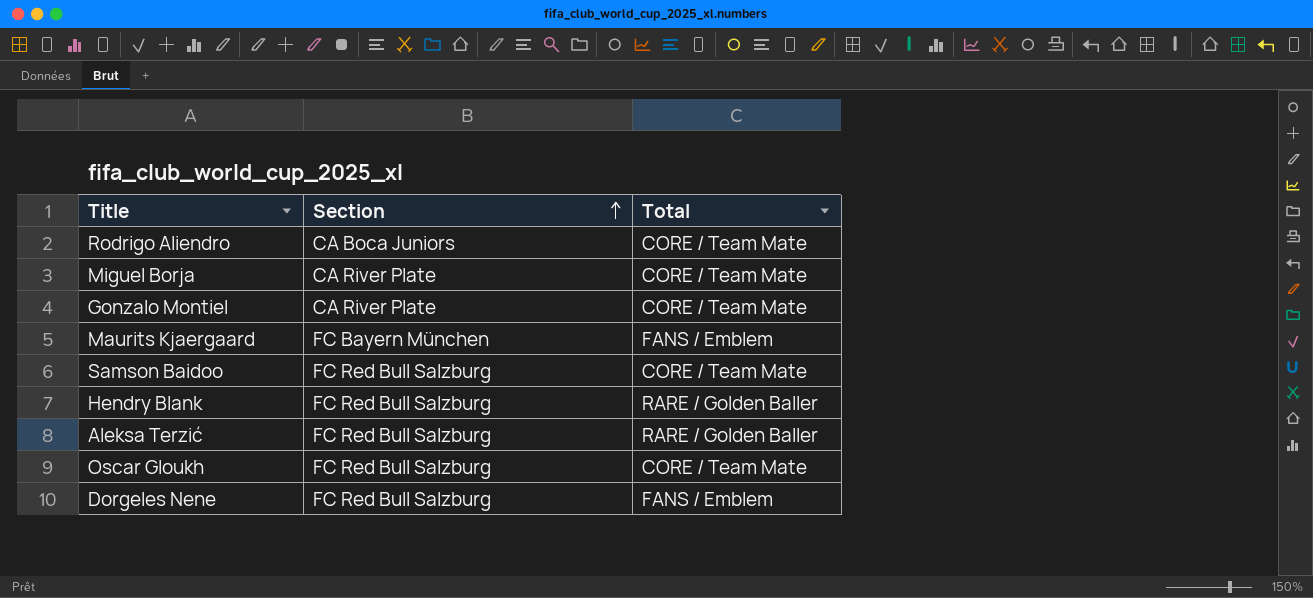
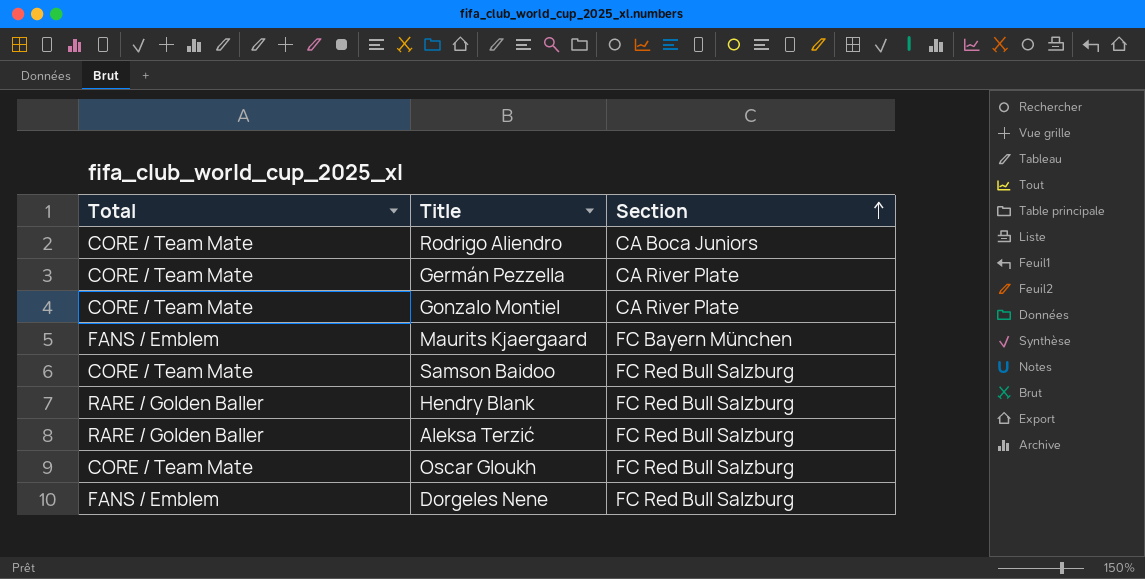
column Total | position: 3 -> 1
row Miguel Borja: CA River Plate | CORE / Team Mate -> none
row Germán Pezzella: none -> CORE / Team Mate | CA River Plate

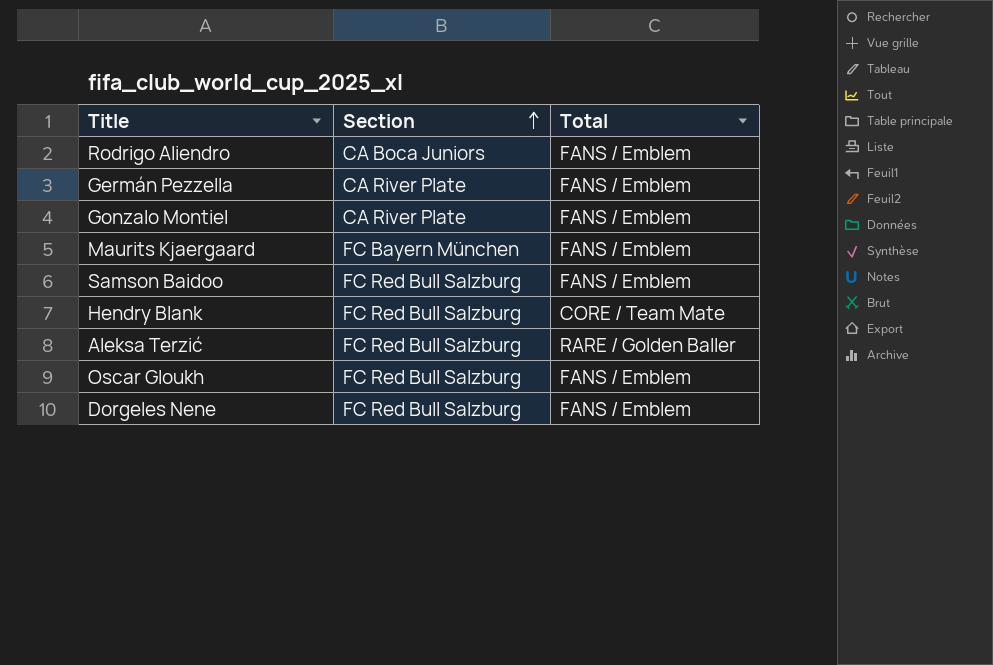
column Total | position: 1 -> 3
Rodrigo Aliendro | Total: CORE / Team Mate -> FANS / Emblem
Germán Pezzella | Total: CORE / Team Mate -> FANS / Emblem
Gonzalo Montiel | Total: CORE / Team Mate -> FANS / Emblem
Samson Baidoo | Total: CORE / Team Mate -> FANS / Emblem
Hendry Blank | Total: RARE / Golden Baller -> CORE / Team Mate
Oscar Gloukh | Total: CORE / Team Mate -> FANS / Emblem

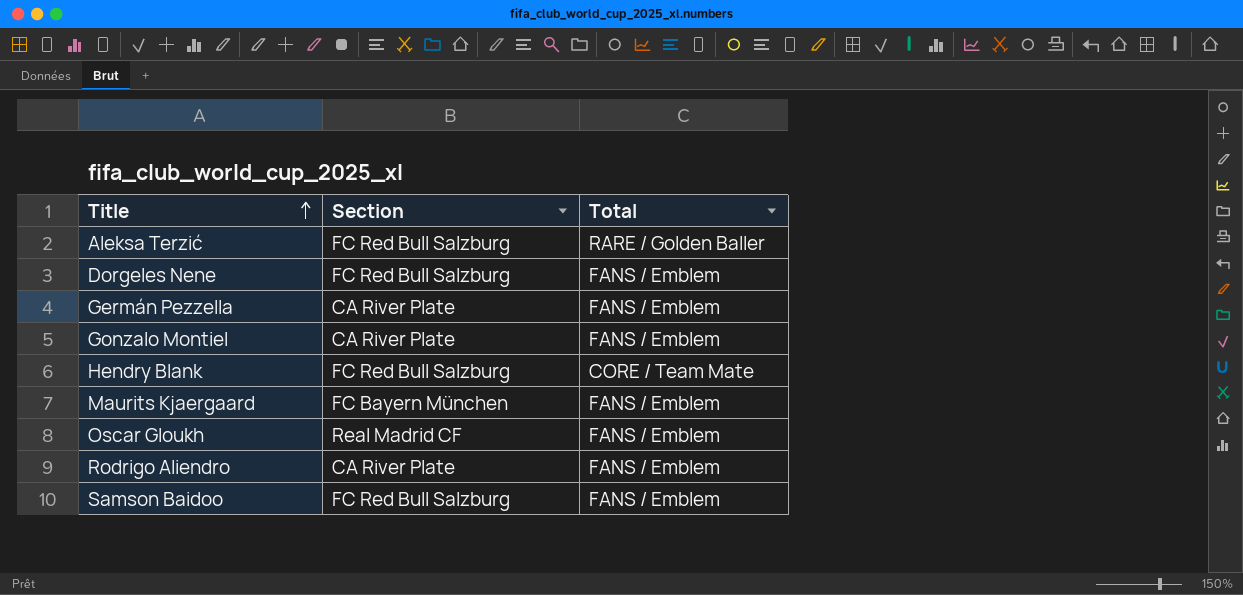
row order: Section ascending -> Title ascending
Oscar Gloukh | Section: FC Red Bull Salzburg -> Real Madrid CF
Rodrigo Aliendro | Section: CA Boca Juniors -> CA River Plate

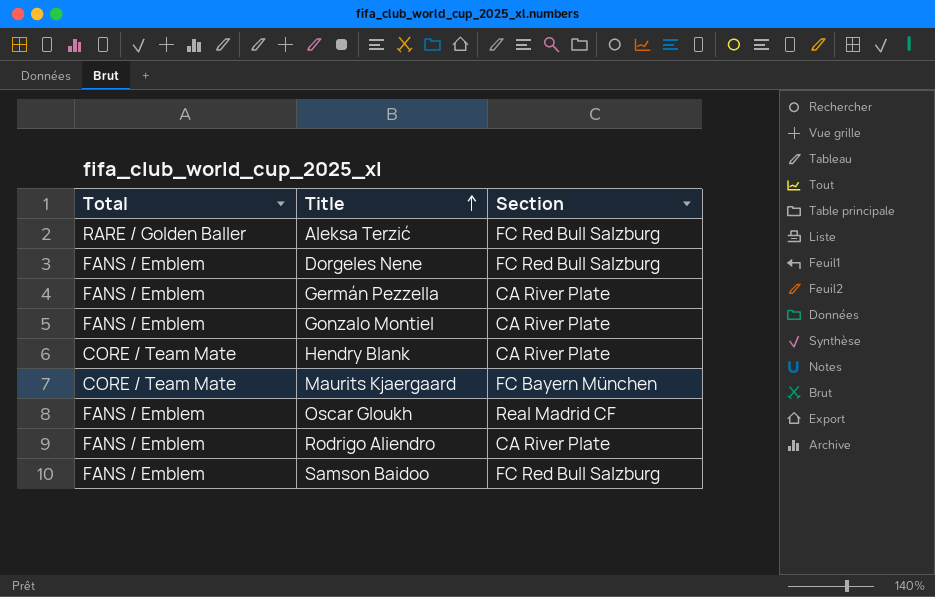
column Total | position: 3 -> 1
Hendry Blank | Section: FC Red Bull Salzburg -> CA River Plate
Maurits Kjaergaard | Total: FANS / Emblem -> CORE / Team Mate

